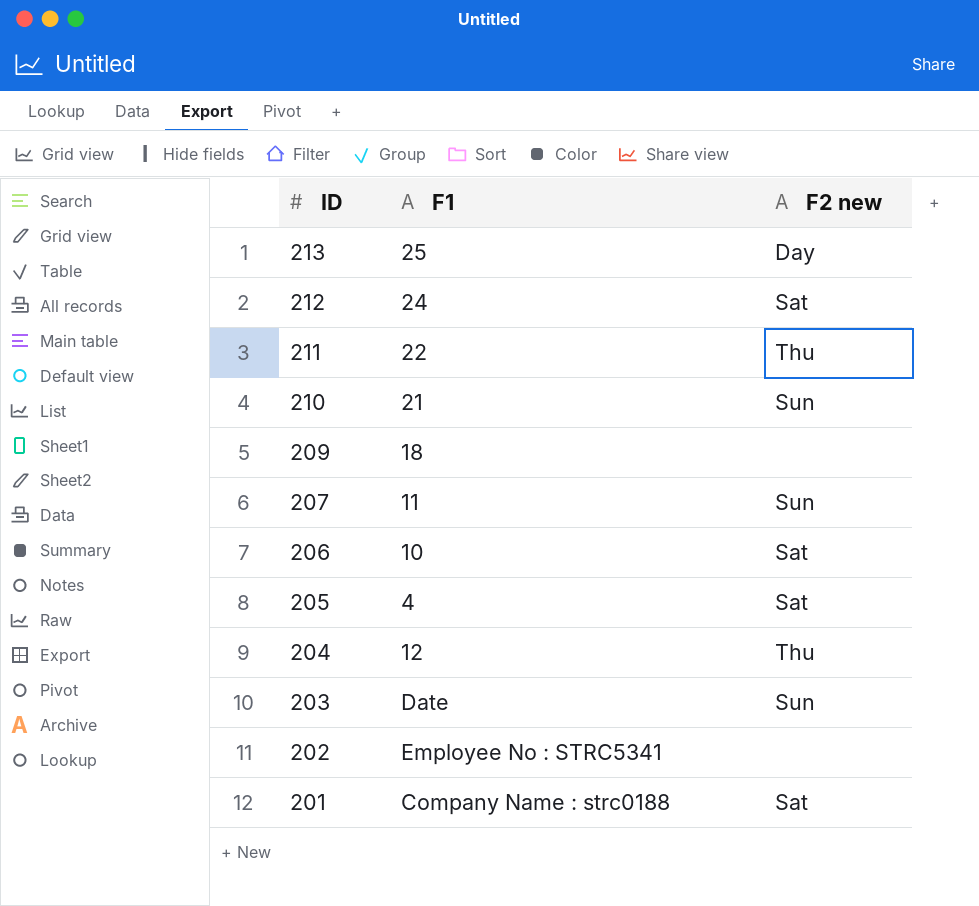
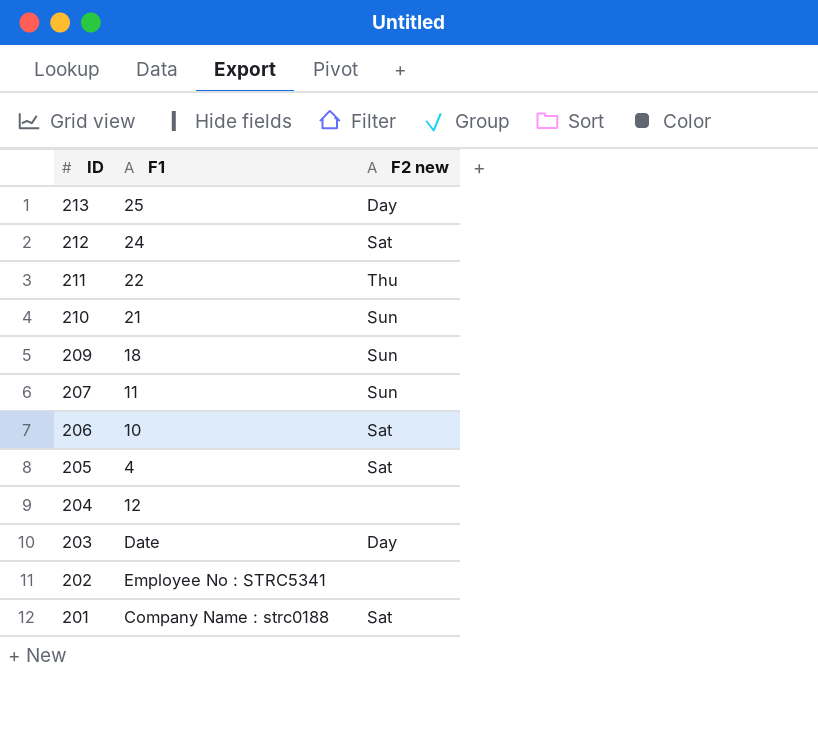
209 | F2 new: none -> Sun
204 | F2 new: Thu -> none
203 | F2 new: Sun -> Day

